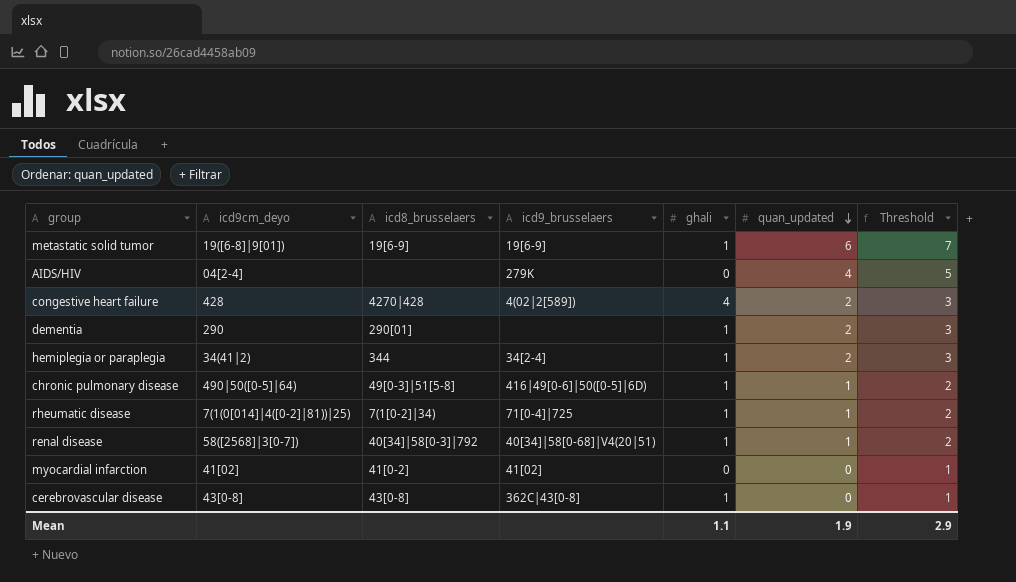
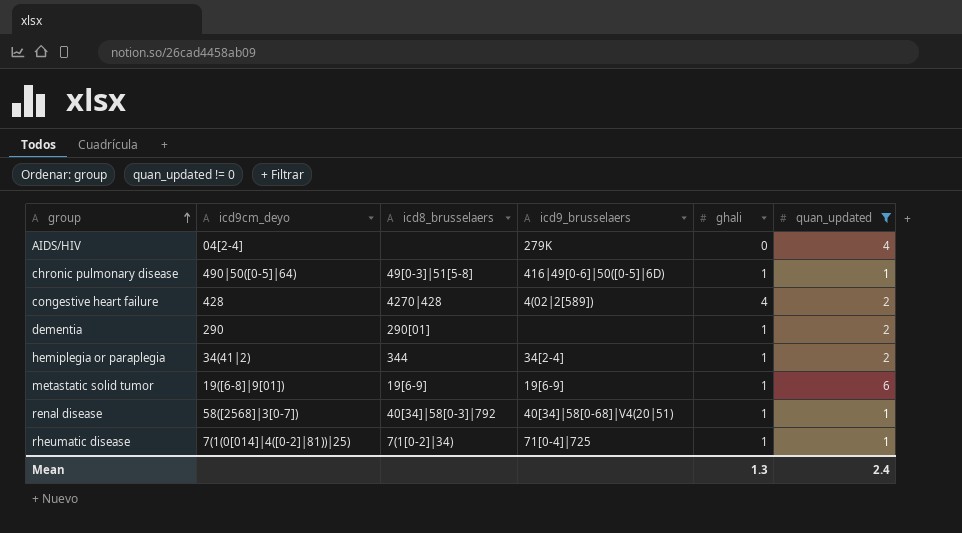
filter: none -> quan_updated != 0
row order: quan_updated descending -> group ascending
column Threshold | formula: [quan_updated] + 1 -> none
Mean | ghali: 1.1 -> 1.3
Mean | quan_updated: 1.9 -> 2.4

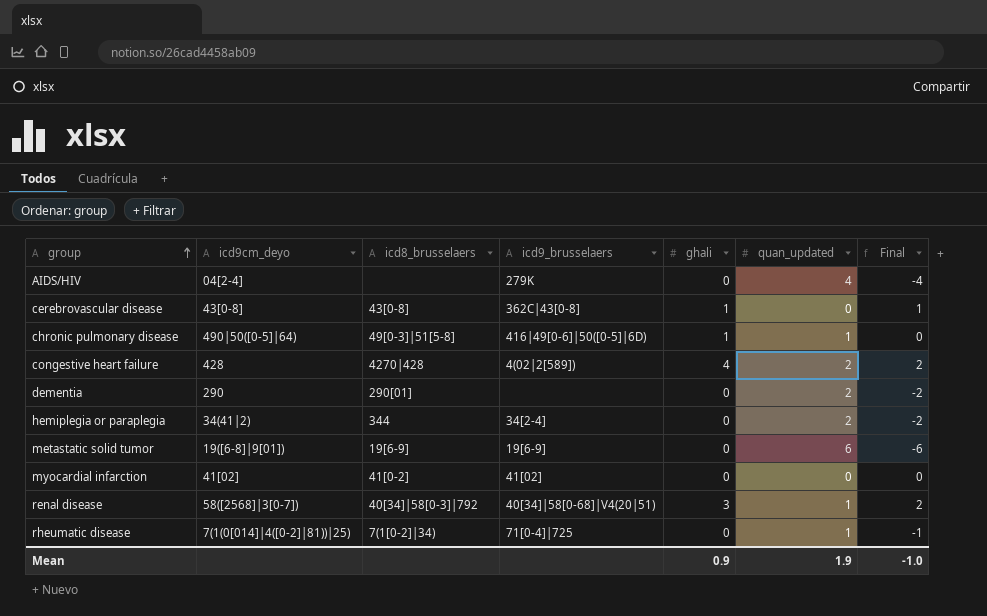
filter: quan_updated != 0 -> none
column Final | formula: none -> [ghali] - [quan_updated]
dementia | ghali: 1 -> 0
hemiplegia or paraplegia | ghali: 1 -> 0
metastatic solid tumor | ghali: 1 -> 0
renal disease | ghali: 1 -> 3
rheumatic disease | ghali: 1 -> 0
Mean | ghali: 1.3 -> 0.9
Mean | quan_updated: 2.4 -> 1.9

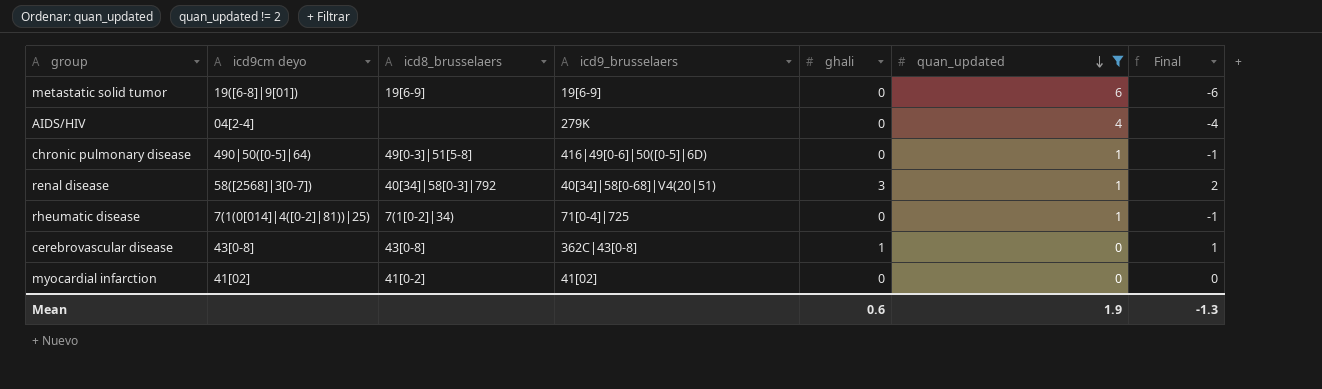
filter: none -> quan_updated != 2
row order: group ascending -> quan_updated descending
column name: icd9cm_deyo -> icd9cm deyo
chronic pulmonary disease | ghali: 1 -> 0
chronic pulmonary disease | Final: 0 -> -1
Mean | ghali: 0.9 -> 0.6
Mean | Final: -1.0 -> -1.3

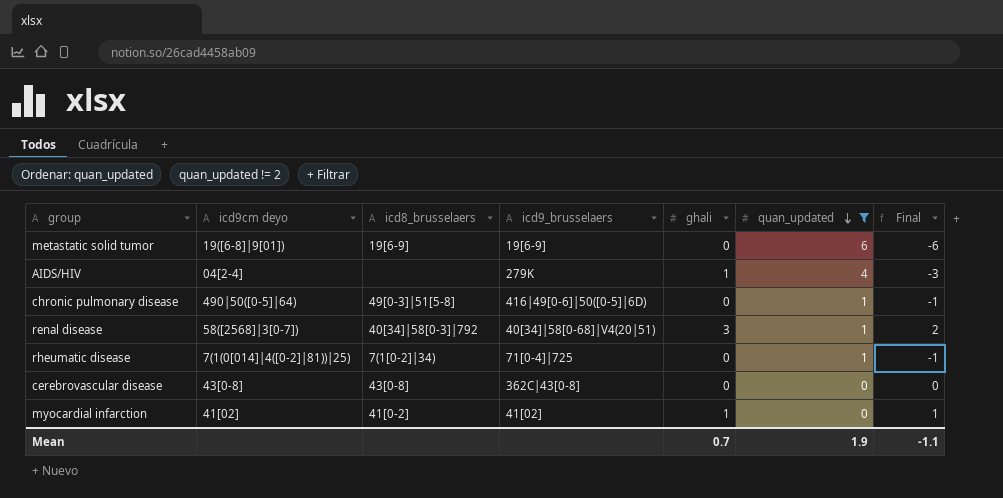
AIDS/HIV | ghali: 0 -> 1
AIDS/HIV | Final: -4 -> -3
cerebrovascular disease | ghali: 1 -> 0
cerebrovascular disease | Final: 1 -> 0
myocardial infarction | ghali: 0 -> 1
myocardial infarction | Final: 0 -> 1
Mean | ghali: 0.6 -> 0.7
Mean | Final: -1.3 -> -1.1

